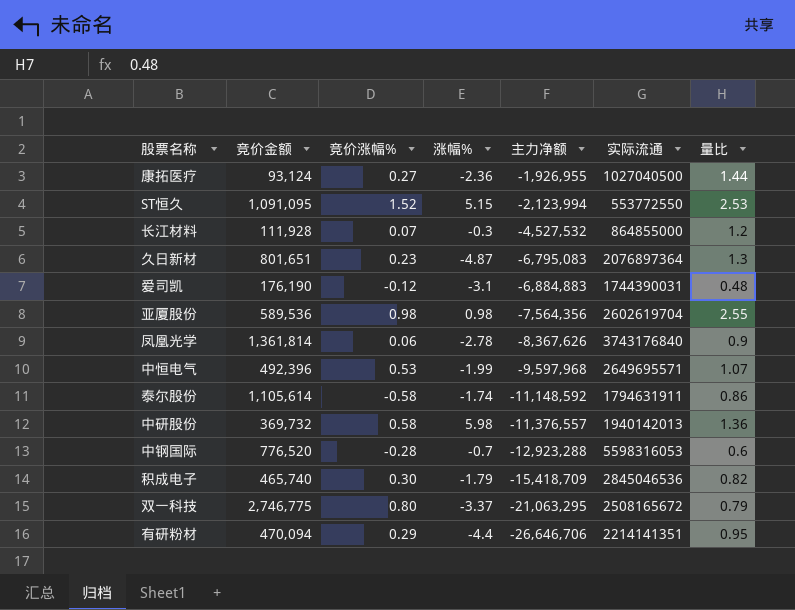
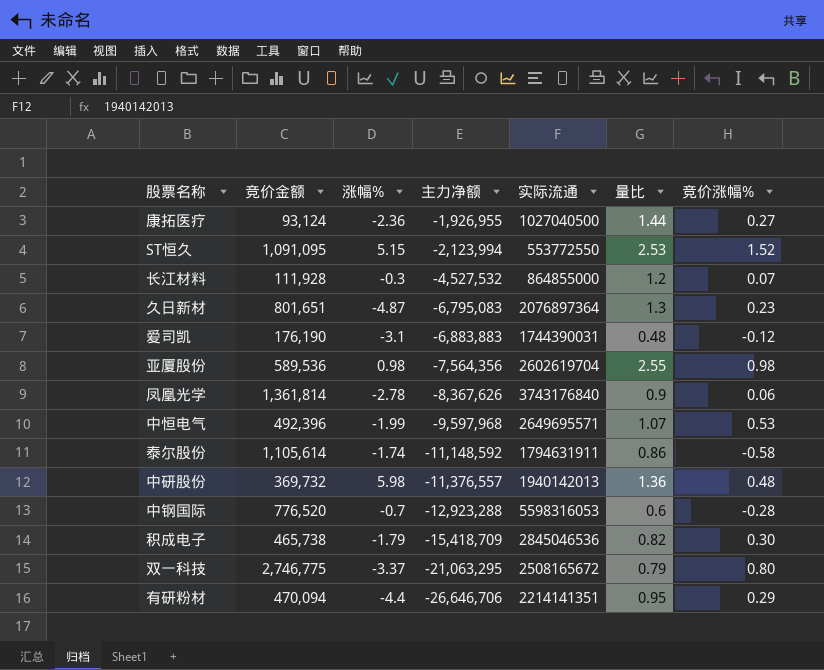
column 竞价涨幅% | position: 3 -> 7
爱司凯 | 主力净额: -6,884,883 -> -6,883,883
中研股份 | 竞价涨幅%: 0.58 -> 0.48
积成电子 | 竞价金额: 465,740 -> 465,738

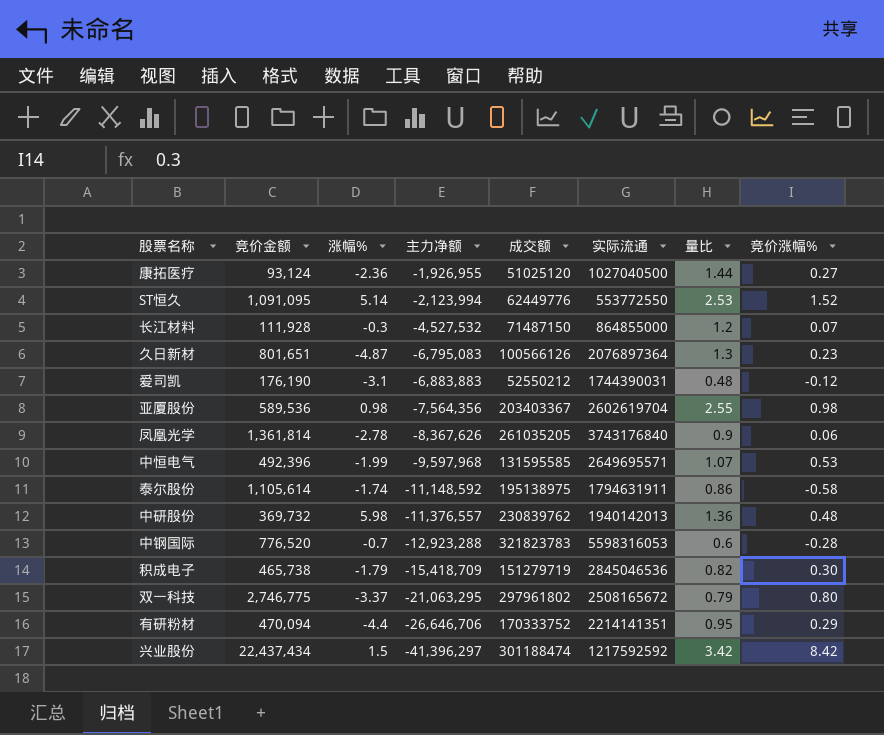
column 成交额 | position: none -> 5
ST恒久 | 涨幅%: 5.15 -> 5.14
row 兴业股份: none -> 22,437,434 | 1.5 | -41,396,297 | 301188474 | 1217592592 | 3.42 | 8.42

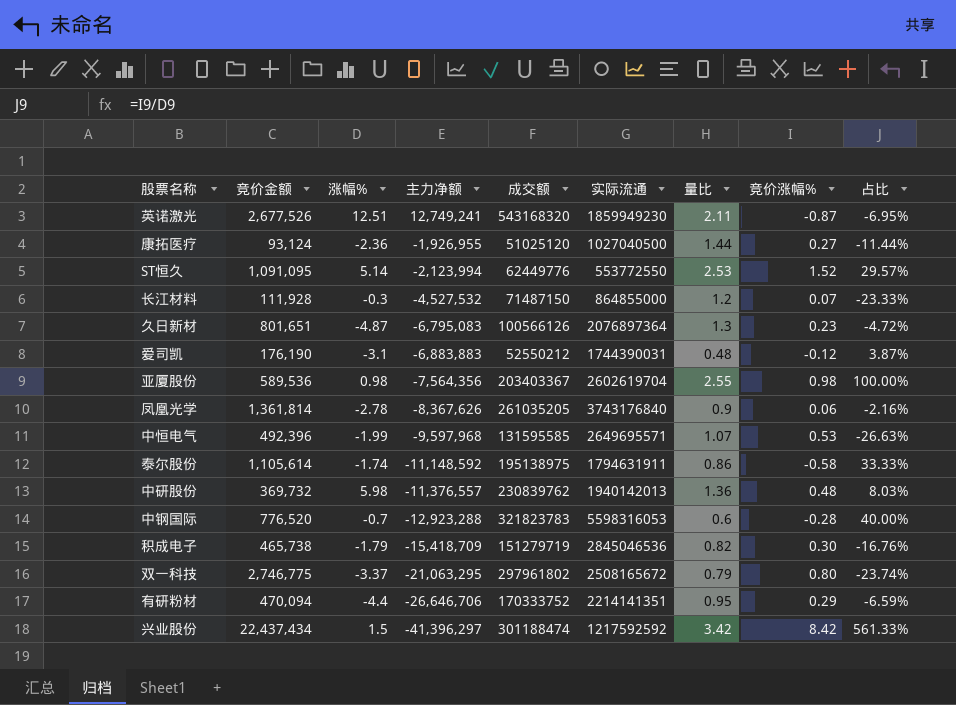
column 占比 | formula: none -> [竞价涨幅%] / [涨幅%]
row 英诺激光: none -> 2,677,526 | 12.51 | 12,749,241 | 543168320 | 1859949230 | 2.11 | -0.87 | -6.95%

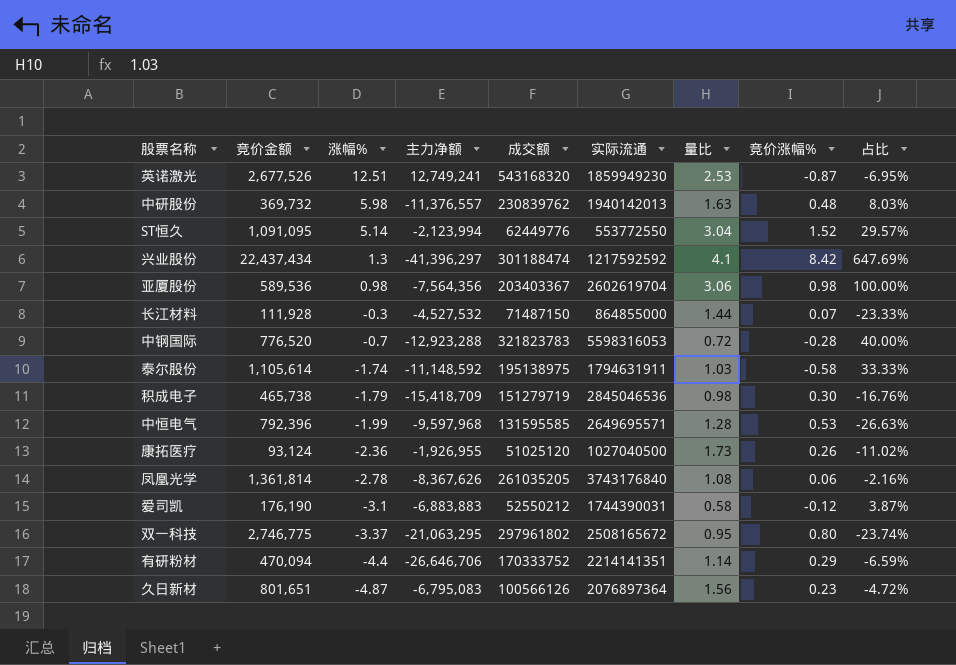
row order: 主力净额 descending -> 涨幅% descending
英诺激光 | 量比: 2.11 -> 2.53
中研股份 | 量比: 1.36 -> 1.63
ST恒久 | 量比: 2.53 -> 3.04
兴业股份 | 涨幅%: 1.5 -> 1.3
兴业股份 | 量比: 3.42 -> 4.1
兴业股份 | 占比: 561.33% -> 647.69%
亚厦股份 | 量比: 2.55 -> 3.06
长江材料 | 量比: 1.2 -> 1.44
中钢国际 | 量比: 0.6 -> 0.72
泰尔股份 | 量比: 0.86 -> 1.03
积成电子 | 量比: 0.82 -> 0.98
中恒电气 | 竞价金额: 492,396 -> 792,396
中恒电气 | 量比: 1.07 -> 1.28
康拓医疗 | 量比: 1.44 -> 1.73
康拓医疗 | 竞价涨幅%: 0.27 -> 0.26
康拓医疗 | 占比: -11.44% -> -11.02%
凤凰光学 | 量比: 0.9 -> 1.08
爱司凯 | 量比: 0.48 -> 0.58
双一科技 | 量比: 0.79 -> 0.95
有研粉材 | 量比: 0.95 -> 1.14
久日新材 | 量比: 1.3 -> 1.56

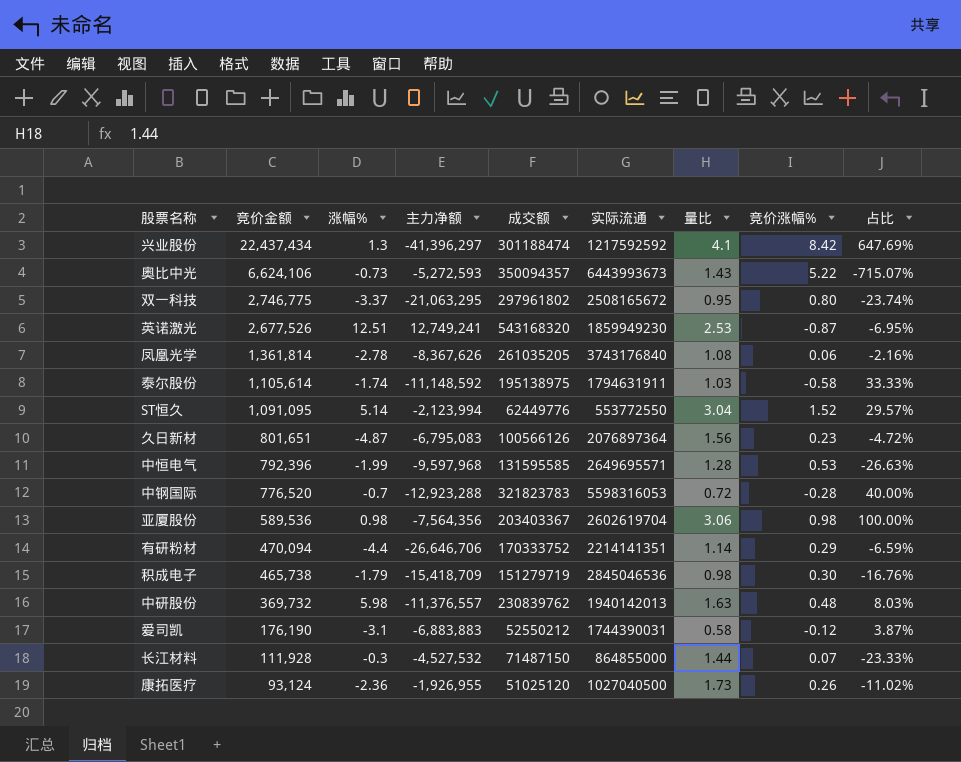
row order: 涨幅% descending -> 竞价金额 descending
row 奥比中光: none -> 6,624,106 | -0.73 | -5,272,593 | 350094357 | 6443993673 | 1.43 | 5.22 | -715.07%

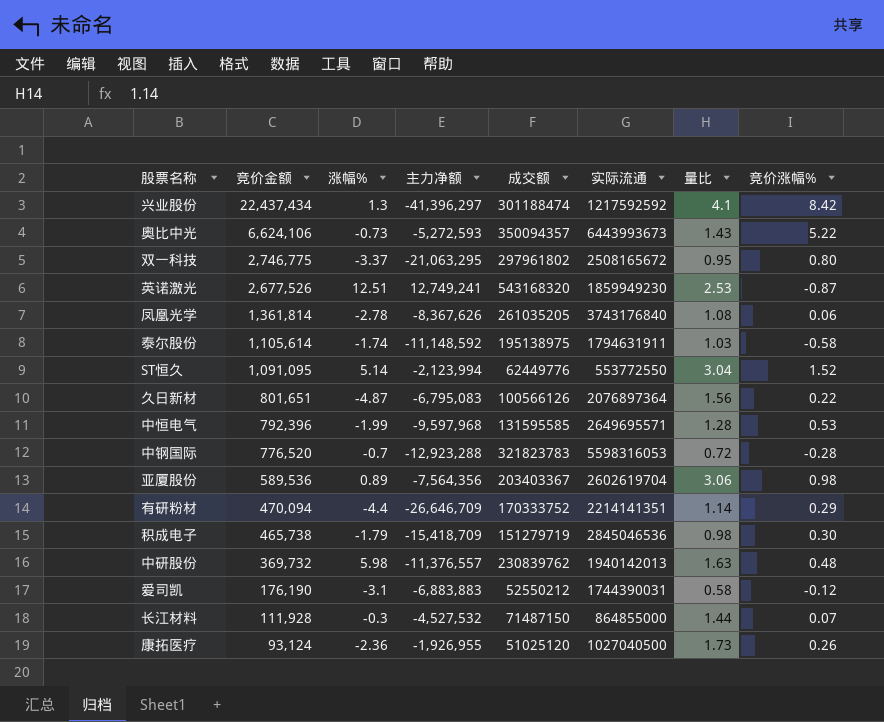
column 占比 | formula: [竞价涨幅%] / [涨幅%] -> none
久日新材 | 竞价涨幅%: 0.23 -> 0.22
亚厦股份 | 涨幅%: 0.98 -> 0.89
有研粉材 | 主力净额: -26,646,706 -> -26,646,709

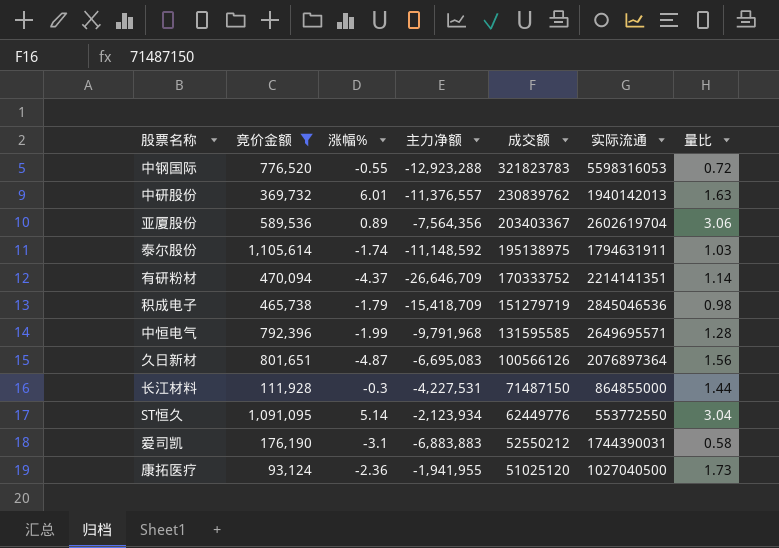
filter: none -> 竞价金额 <= 1,105,614
row order: 竞价金额 descending -> 成交额 descending
column 竞价涨幅% | position: 8 -> none
中钢国际 | 涨幅%: -0.7 -> -0.55
中研股份 | 涨幅%: 5.98 -> 6.01
有研粉材 | 涨幅%: -4.4 -> -4.37
中恒电气 | 主力净额: -9,597,968 -> -9,791,968
久日新材 | 主力净额: -6,795,083 -> -6,695,083
长江材料 | 主力净额: -4,527,532 -> -4,227,531
ST恒久 | 主力净额: -2,123,994 -> -2,123,934
康拓医疗 | 主力净额: -1,926,955 -> -1,941,955

